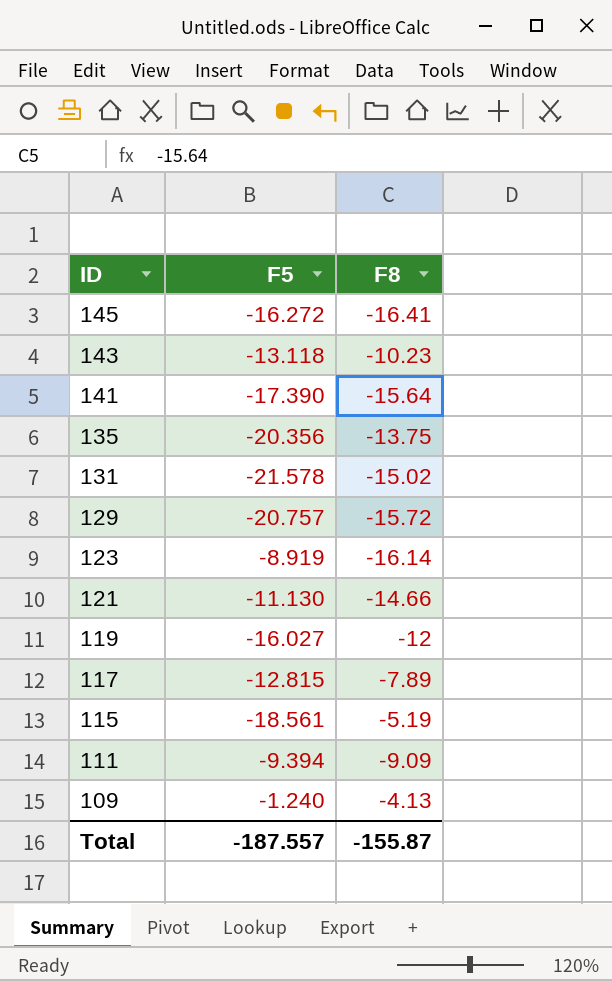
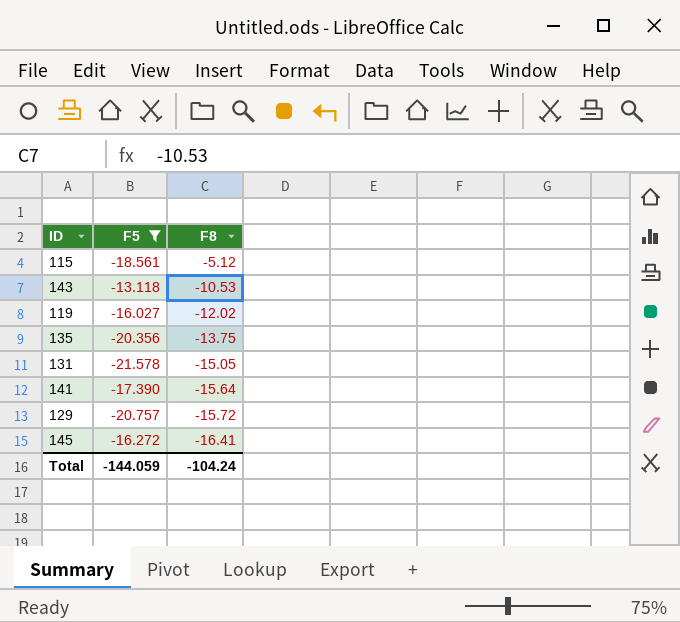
filter: none -> F5 <= -13.118
row order: ID descending -> F8 descending
115 | F8: -5.19 -> -5.12
143 | F8: -10.23 -> -10.53
119 | F8: -12 -> -12.02
131 | F8: -15.02 -> -15.05
Total | F5: -187.557 -> -144.059
Total | F8: -155.87 -> -104.24

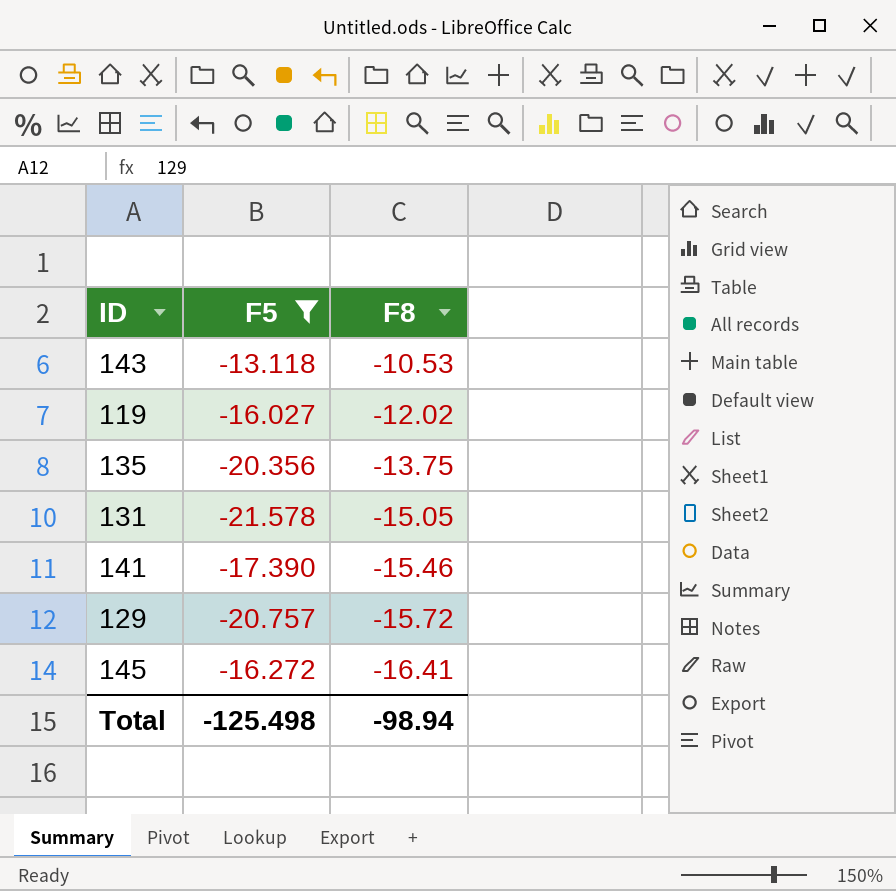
row 115: -18.561 | -5.12 -> none
141 | F8: -15.64 -> -15.46
Total | F5: -144.059 -> -125.498
Total | F8: -104.24 -> -98.94

